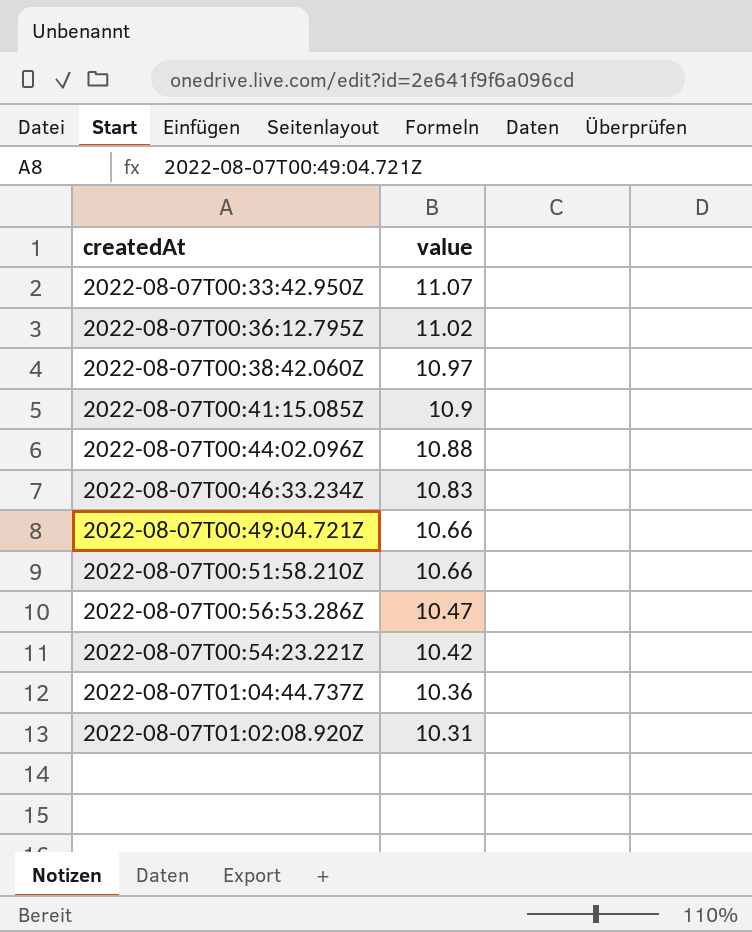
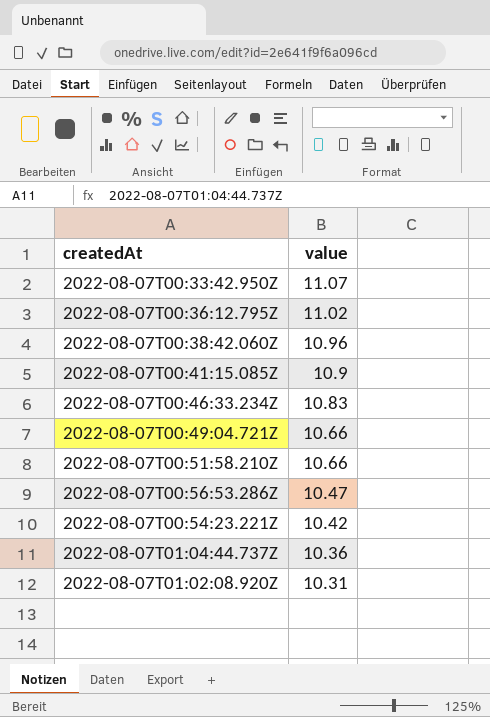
row 2022-08-07T00:44:02.096Z: 10.88 -> none
2022-08-07T00:38:42.060Z | value: 10.97 -> 10.96

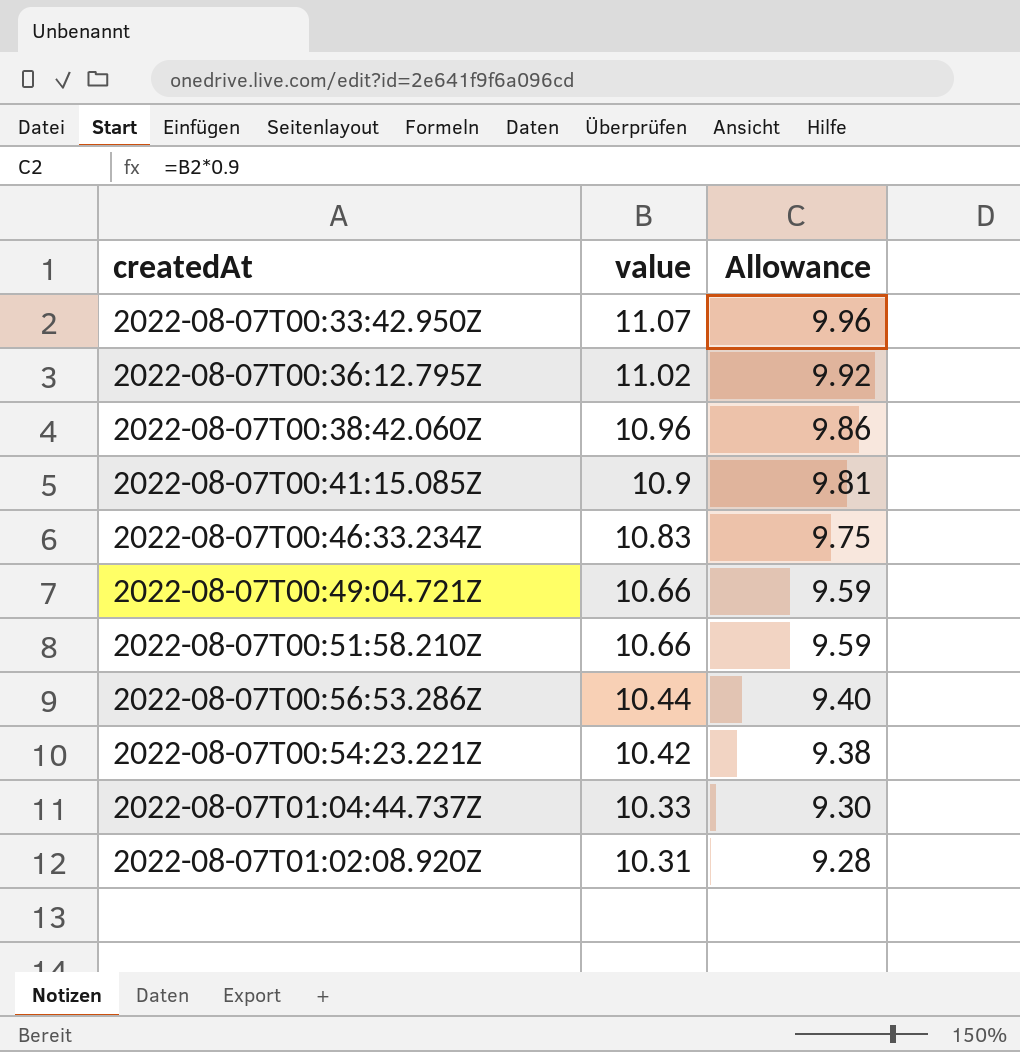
column Allowance | formula: none -> [value] * 0.9
2022-08-07T00:56:53.286Z | value: 10.47 -> 10.44
2022-08-07T01:04:44.737Z | value: 10.36 -> 10.33

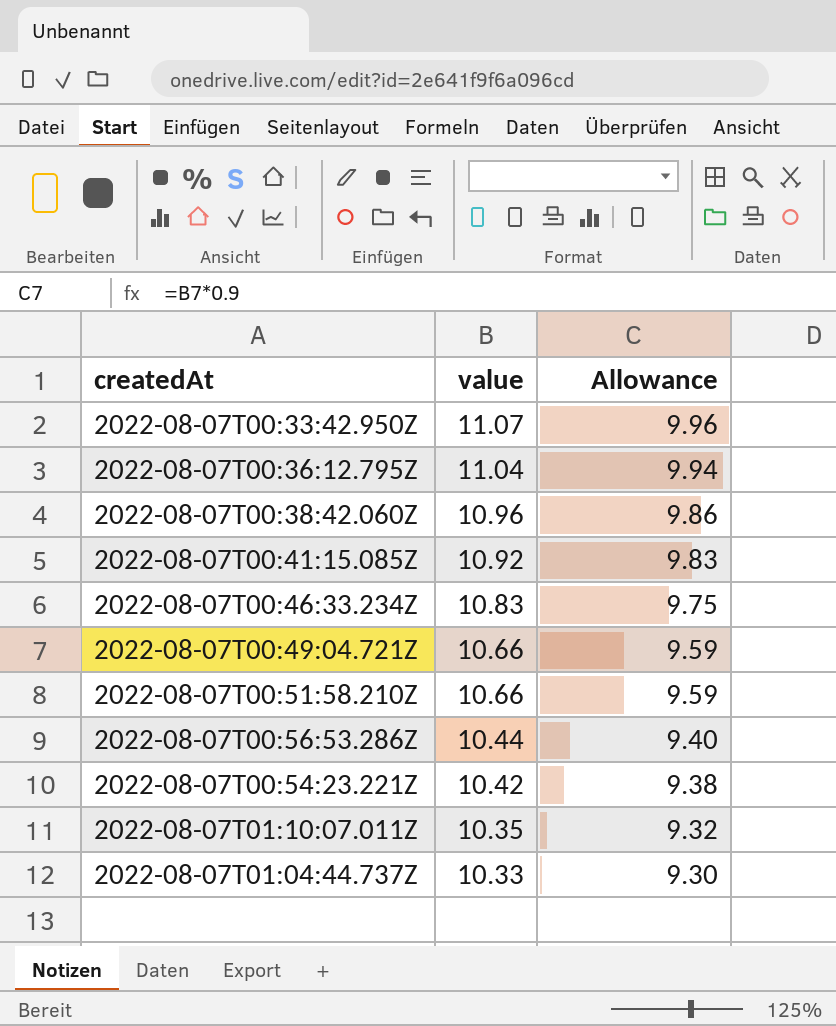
row 2022-08-07T01:02:08.920Z: 10.31 | 9.28 -> none
2022-08-07T00:36:12.795Z | value: 11.02 -> 11.04
2022-08-07T00:36:12.795Z | Allowance: 9.92 -> 9.94
2022-08-07T00:41:15.085Z | value: 10.9 -> 10.92
2022-08-07T00:41:15.085Z | Allowance: 9.81 -> 9.83
row 2022-08-07T01:10:07.011Z: none -> 10.35 | 9.32

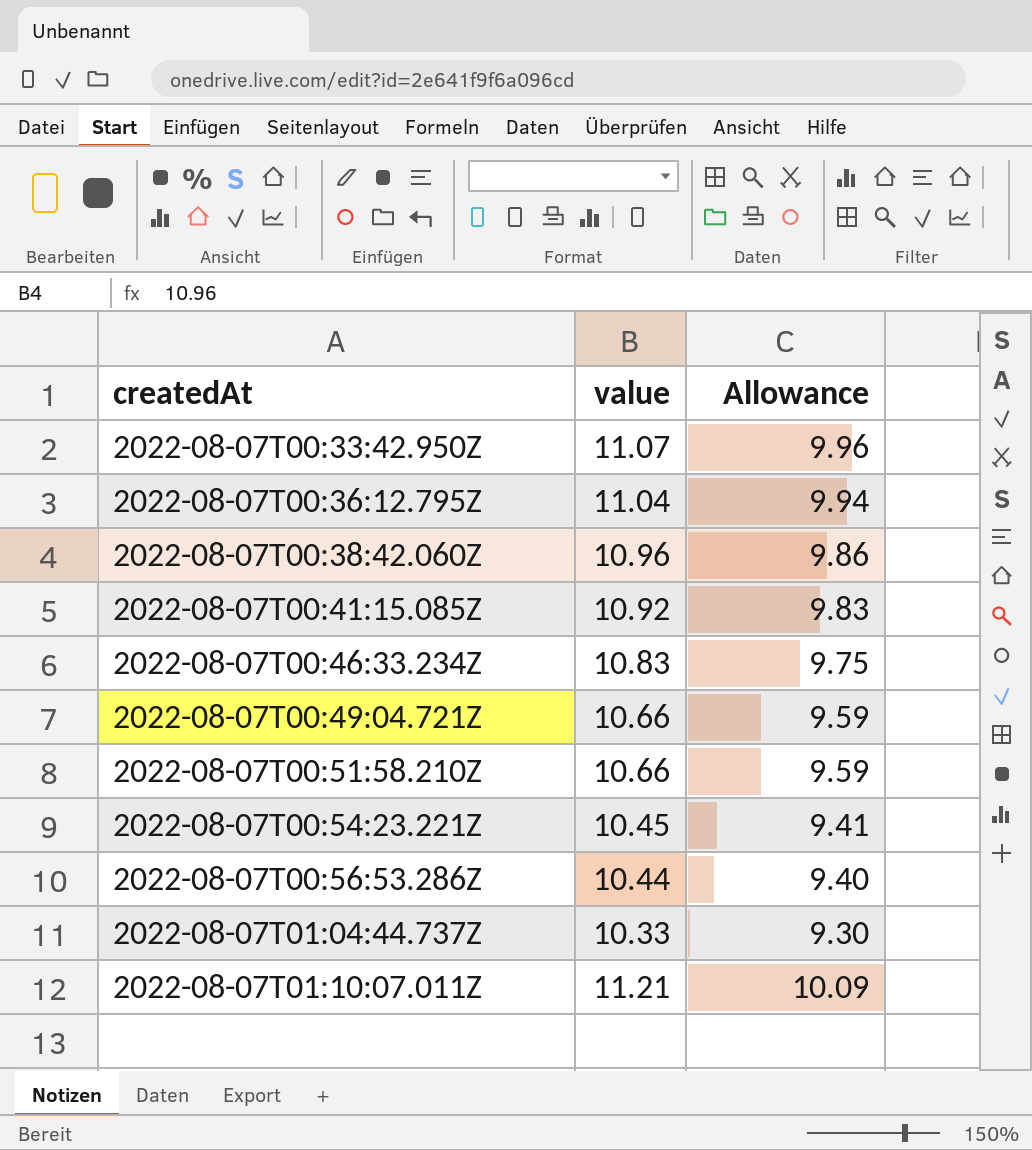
row order: value descending -> createdAt ascending
2022-08-07T00:54:23.221Z | value: 10.42 -> 10.45
2022-08-07T00:54:23.221Z | Allowance: 9.38 -> 9.41
2022-08-07T01:10:07.011Z | value: 10.35 -> 11.21
2022-08-07T01:10:07.011Z | Allowance: 9.32 -> 10.09

